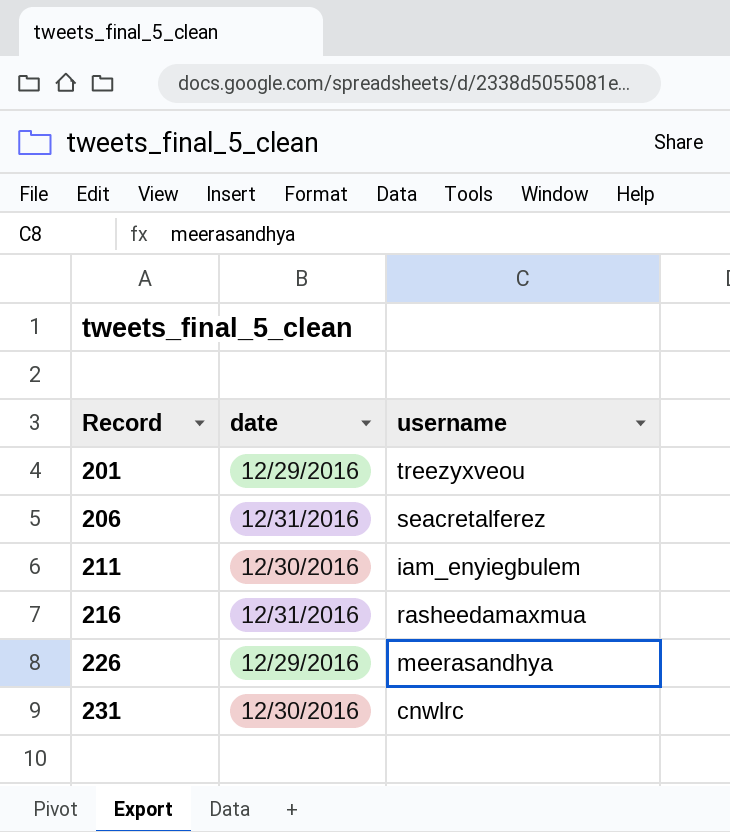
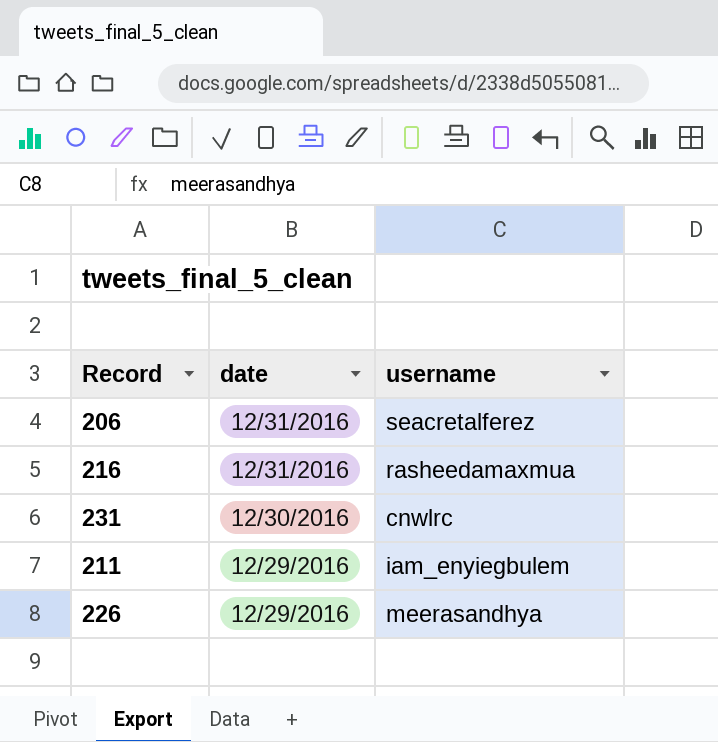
row order: Record ascending -> date descending
row 201: 12/29/2016 | treezyxveou -> none
211 | date: 12/30/2016 -> 12/29/2016

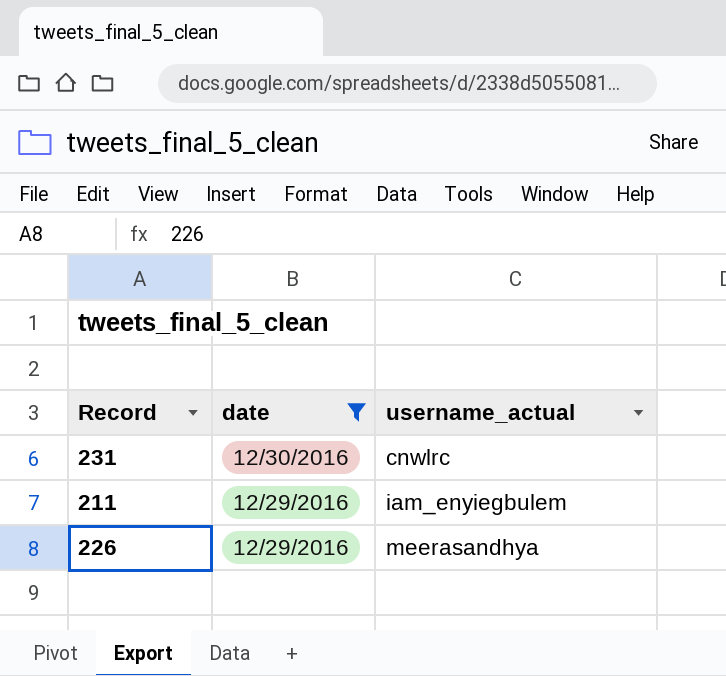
filter: none -> date != 12/31/2016
column name: username -> username_actual

